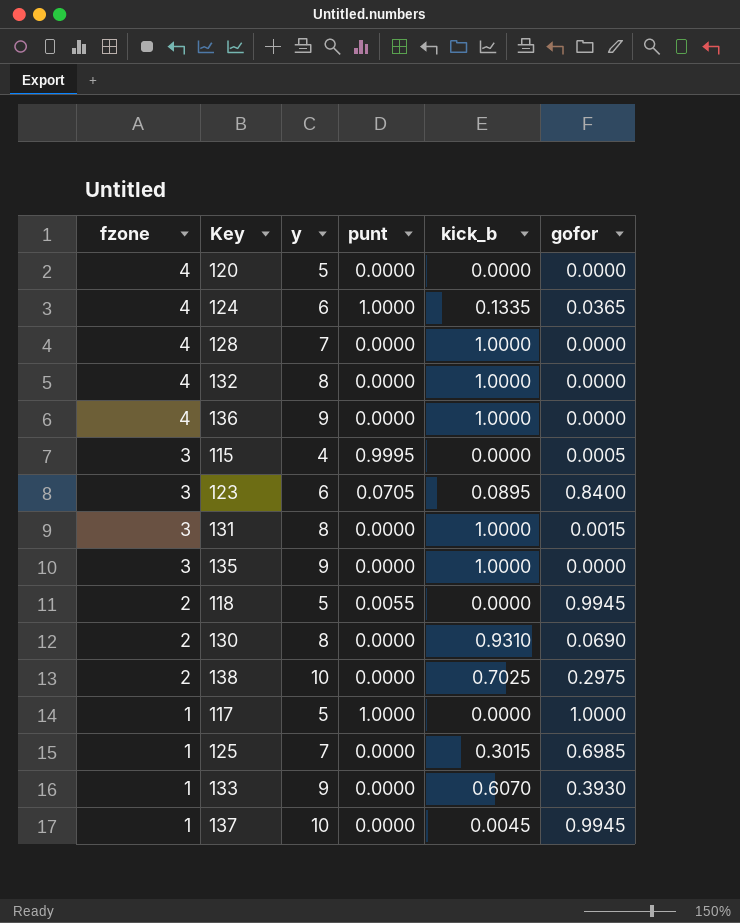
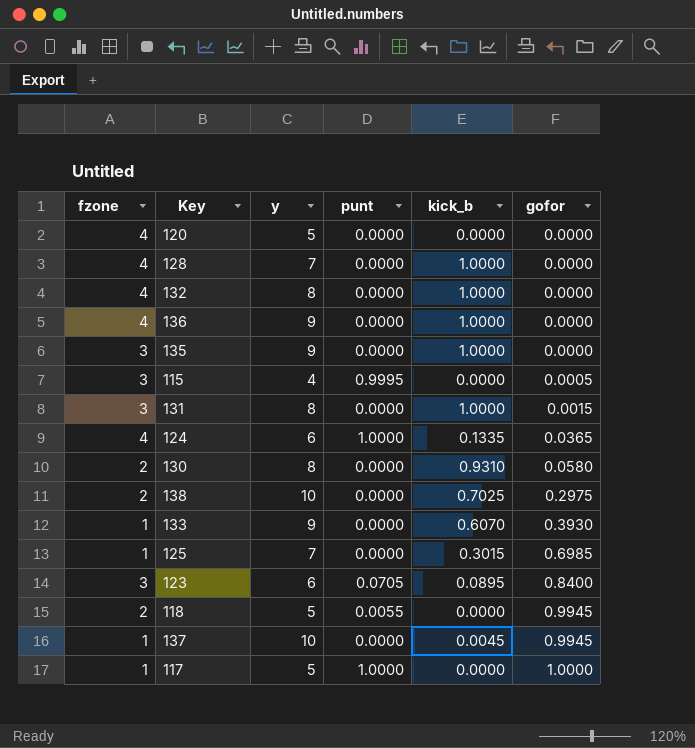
row order: fzone descending -> gofor ascending
130 | gofor: 0.0690 -> 0.0580

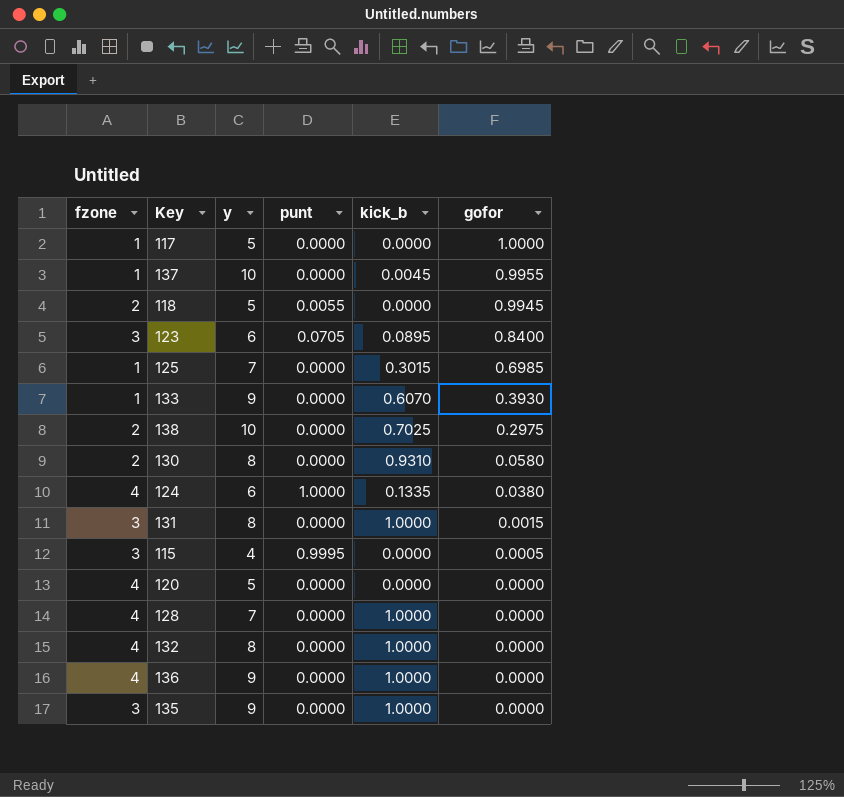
row order: gofor ascending -> gofor descending
117 | punt: 1.0000 -> 0.0000
137 | gofor: 0.9945 -> 0.9955
124 | gofor: 0.0365 -> 0.0380

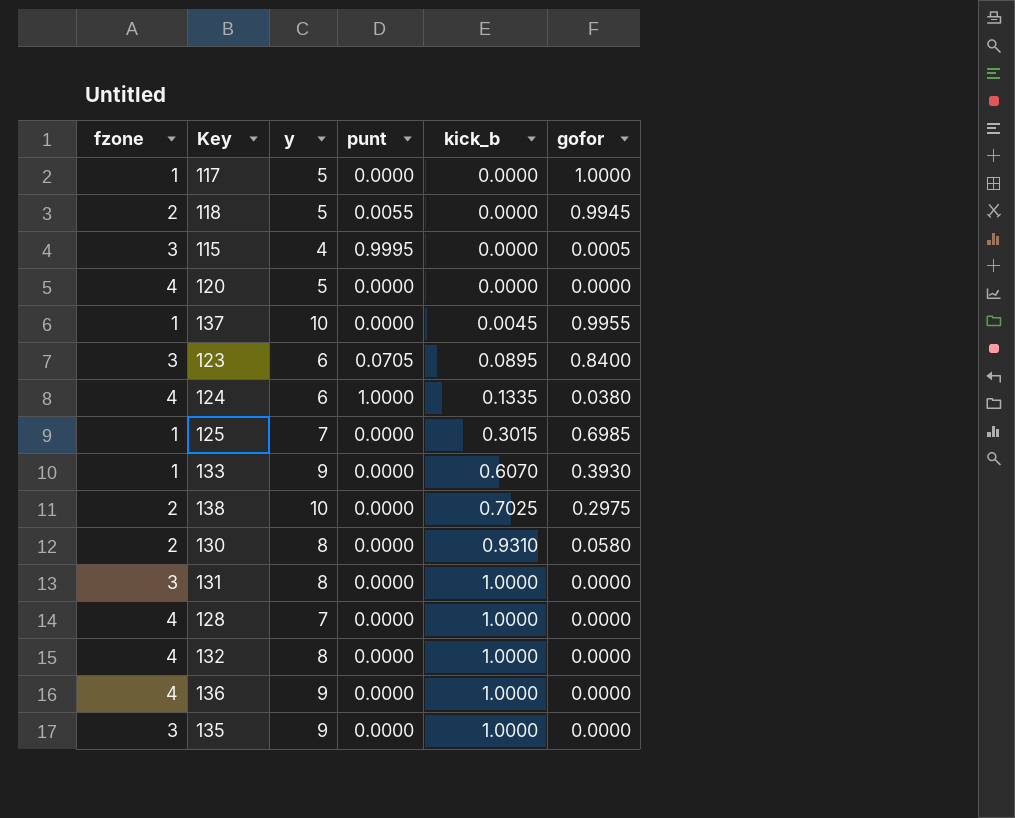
row order: gofor descending -> kick_b ascending
131 | gofor: 0.0015 -> 0.0000

